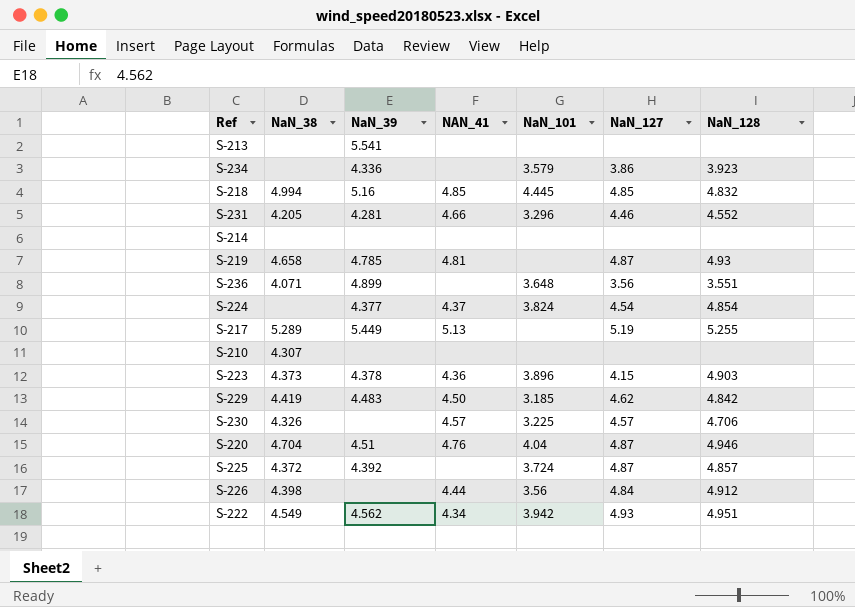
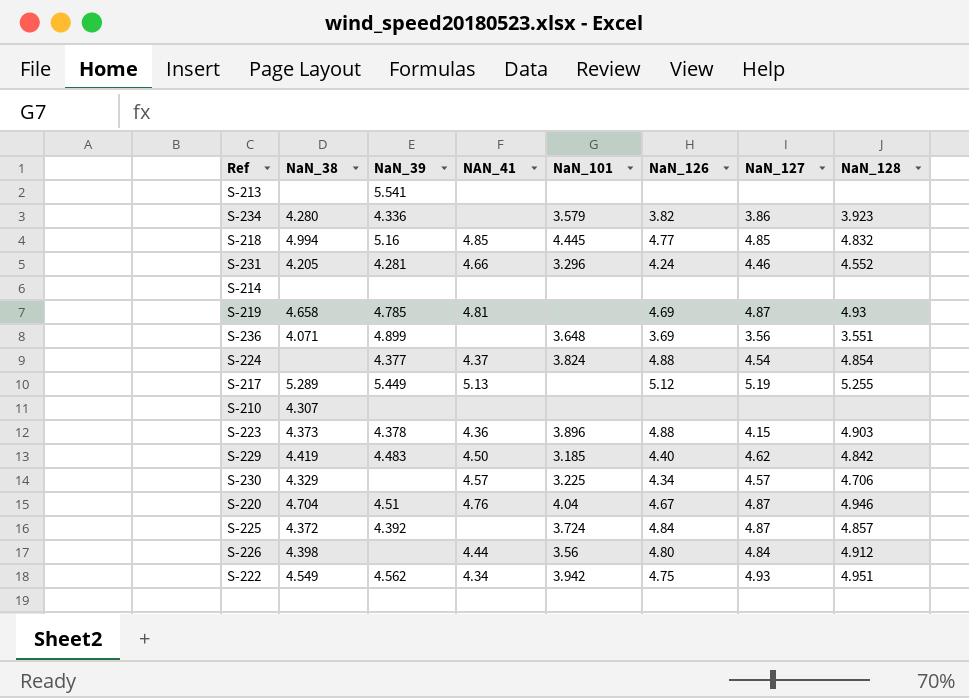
column NaN_126 | position: none -> 6
S-234 | NaN_38: none -> 4.280
S-230 | NaN_38: 4.326 -> 4.329

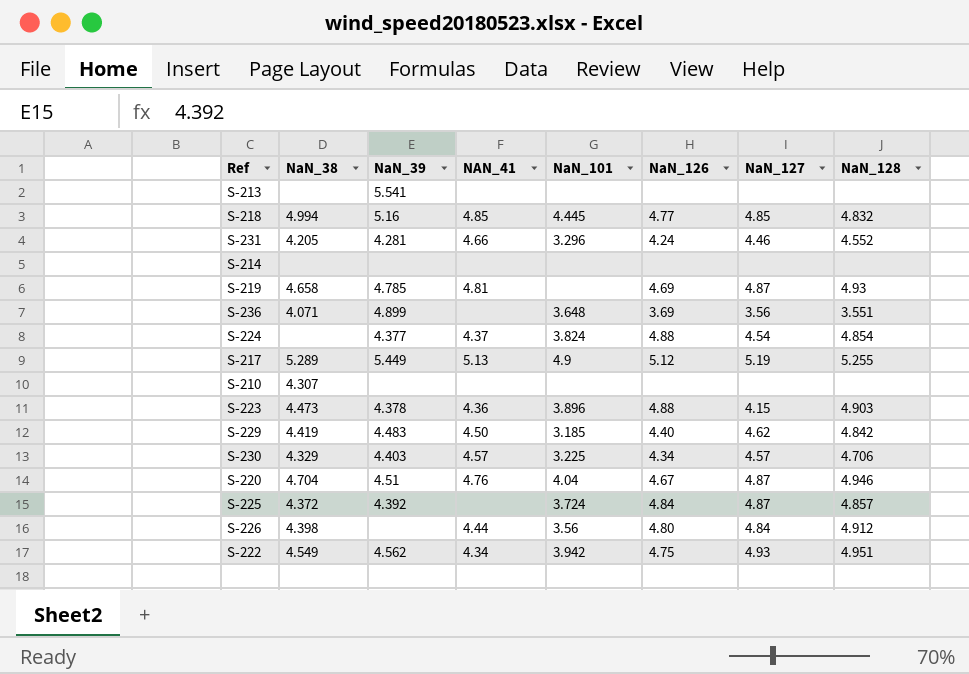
row S-234: 4.280 | 4.336 | none | 3.579 | 3.82 | 3.86 | 3.923 -> none
S-217 | NaN_101: none -> 4.9
S-223 | NaN_38: 4.373 -> 4.473
S-230 | NaN_39: none -> 4.403

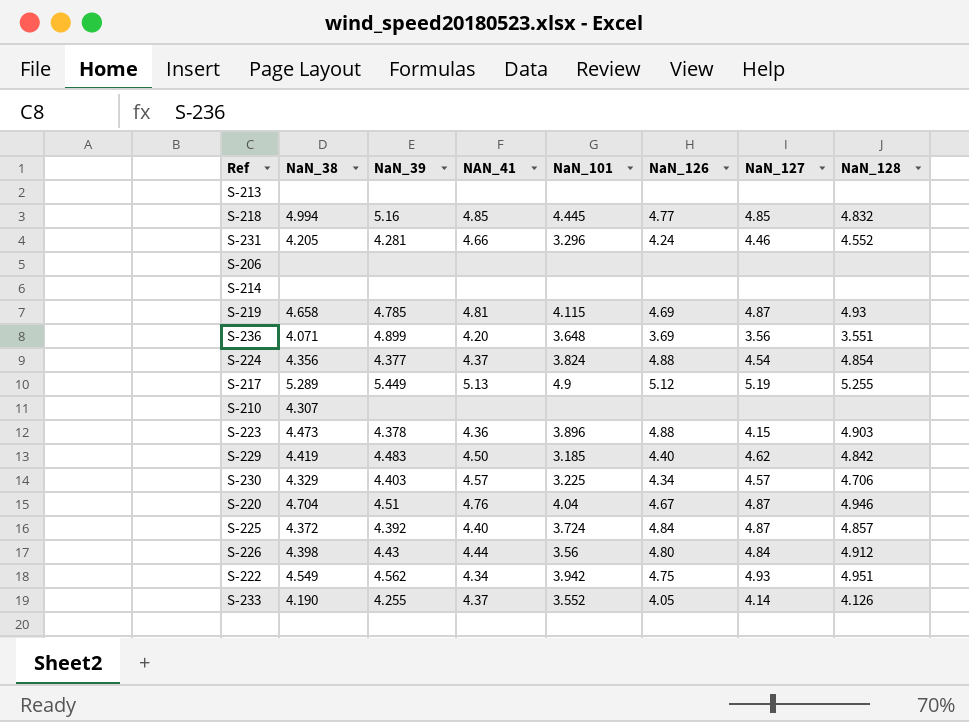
S-213 | NaN_39: 5.541 -> none
row S-206: none -> none | none | none | none | none | none | none
S-219 | NaN_101: none -> 4.115
S-236 | NAN_41: none -> 4.20
S-224 | NaN_38: none -> 4.356
S-225 | NAN_41: none -> 4.40
S-226 | NaN_39: none -> 4.43
row S-233: none -> 4.190 | 4.255 | 4.37 | 3.552 | 4.05 | 4.14 | 4.126

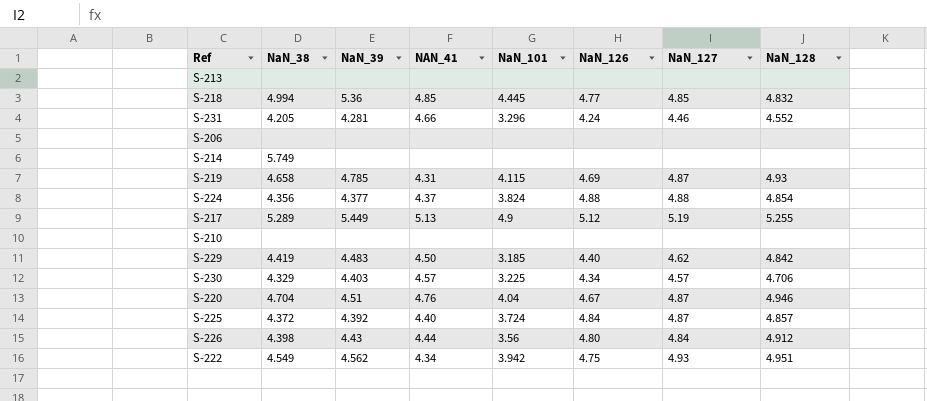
row S-236: 4.071 | 4.899 | 4.20 | 3.648 | 3.69 | 3.56 | 3.551 -> none
row S-223: 4.473 | 4.378 | 4.36 | 3.896 | 4.88 | 4.15 | 4.903 -> none
row S-233: 4.190 | 4.255 | 4.37 | 3.552 | 4.05 | 4.14 | 4.126 -> none
S-218 | NaN_39: 5.16 -> 5.36
S-214 | NaN_38: none -> 5.749
S-219 | NAN_41: 4.81 -> 4.31
S-224 | NaN_127: 4.54 -> 4.88
S-210 | NaN_38: 4.307 -> none

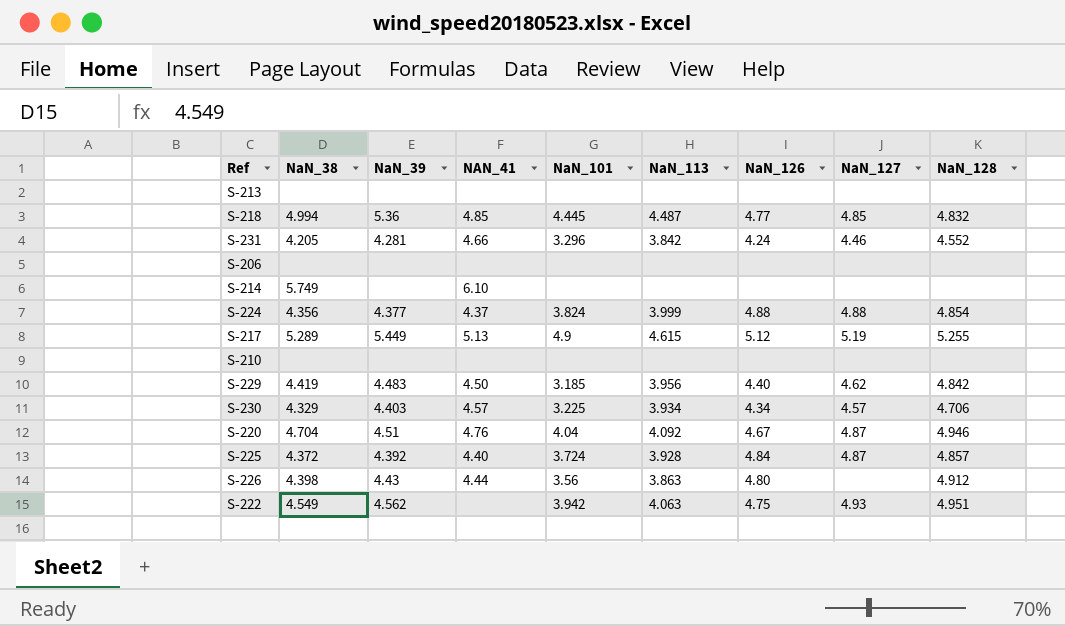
column NaN_113 | position: none -> 6
row S-219: 4.658 | 4.785 | 4.31 | 4.115 | 4.69 | 4.87 | 4.93 -> none
S-214 | NAN_41: none -> 6.10
S-226 | NaN_127: 4.84 -> none
S-222 | NAN_41: 4.34 -> none

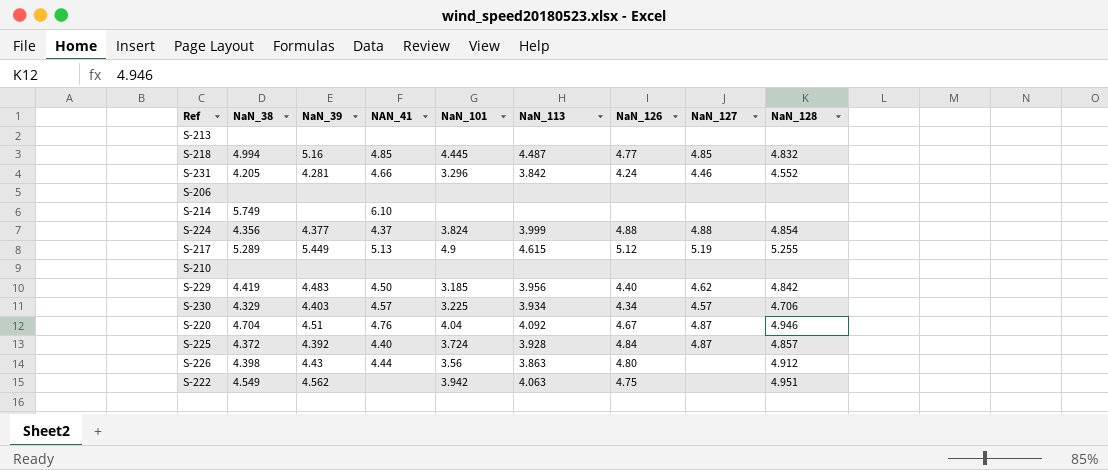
S-218 | NaN_39: 5.36 -> 5.16
S-222 | NaN_127: 4.93 -> none

